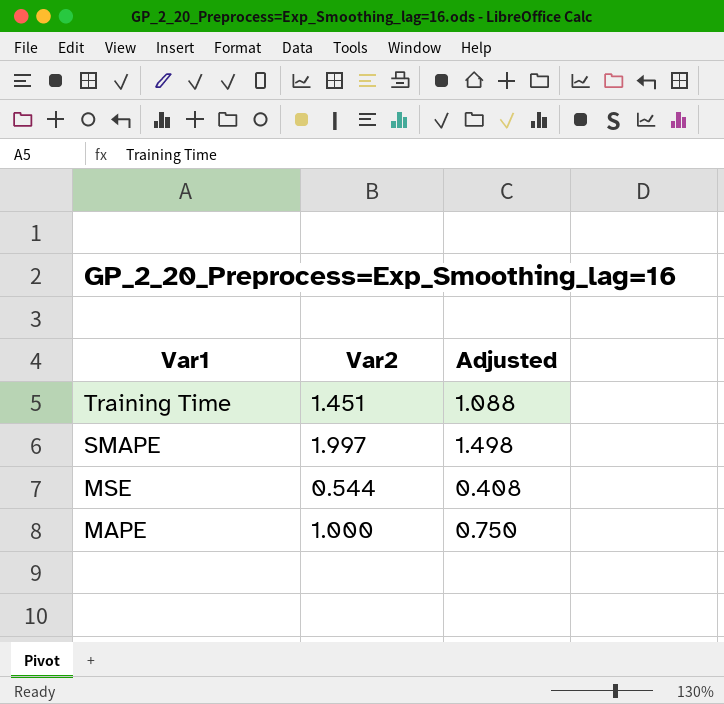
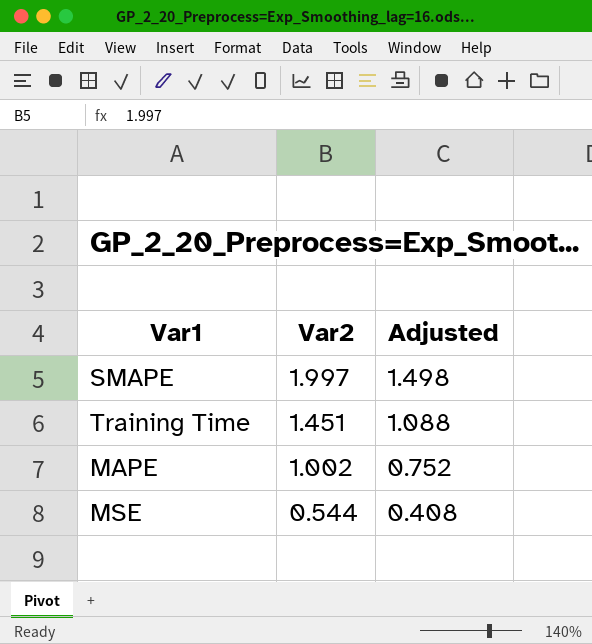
row order: Var1 descending -> Var2 descending
MAPE | Var2: 1.000 -> 1.002
MAPE | Adjusted: 0.750 -> 0.752

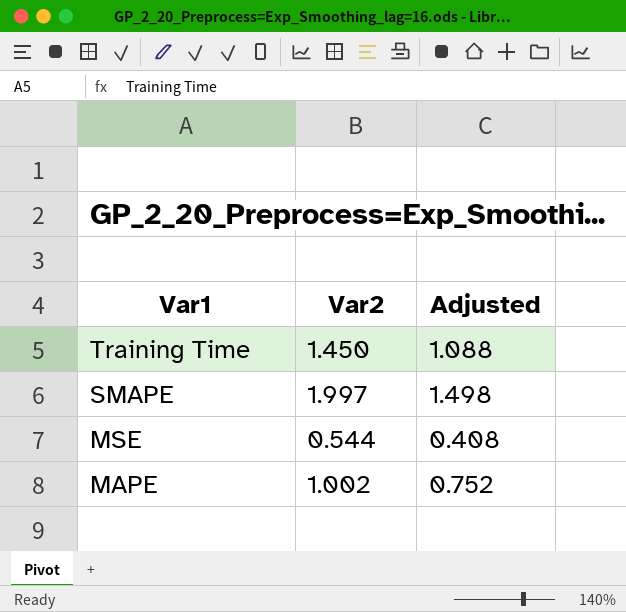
row order: Var2 descending -> Var1 descending
Training Time | Var2: 1.451 -> 1.450

